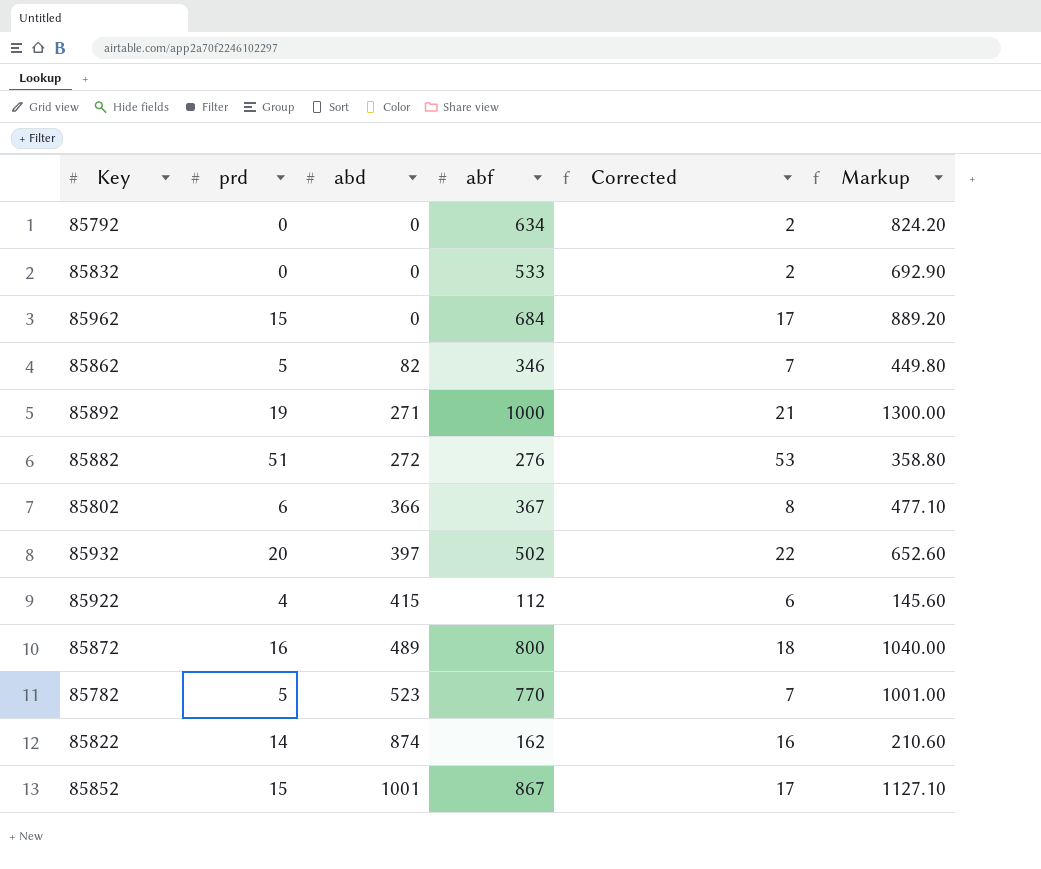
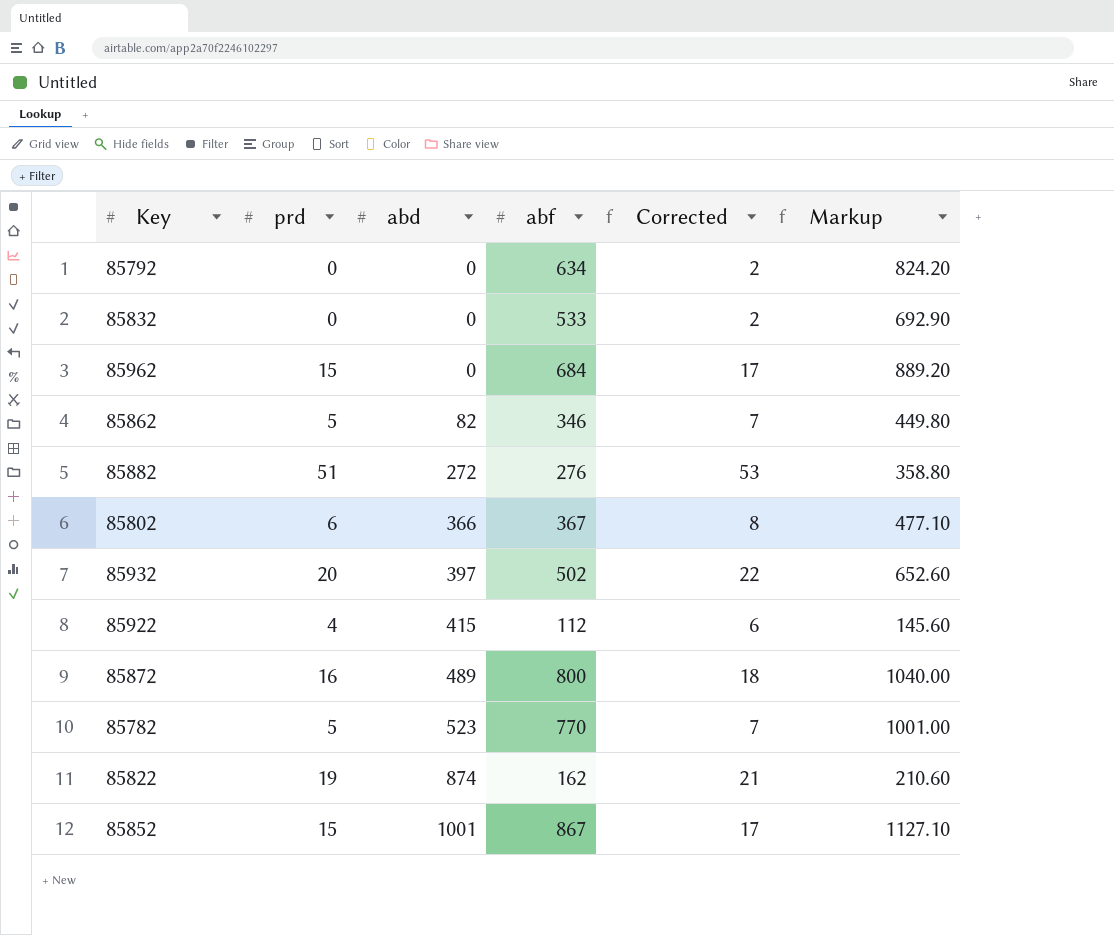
row 85892: 19 | 271 | 1000 | 21 | 1300.00 -> none
85822 | prd: 14 -> 19
85822 | Corrected: 16 -> 21

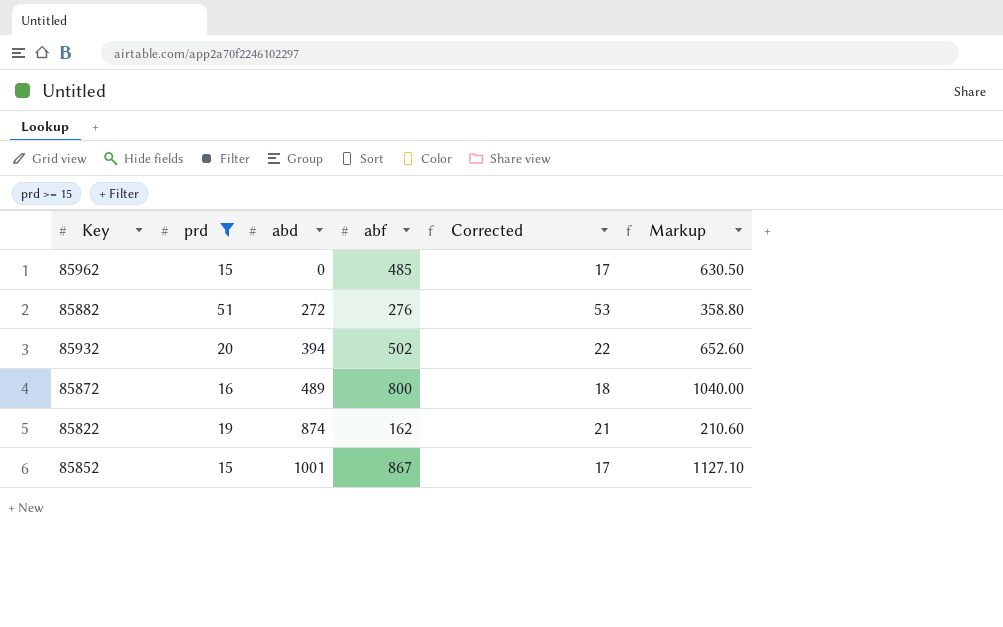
filter: none -> prd >= 15
85962 | abf: 684 -> 485
85962 | Markup: 889.20 -> 630.50
85932 | abd: 397 -> 394

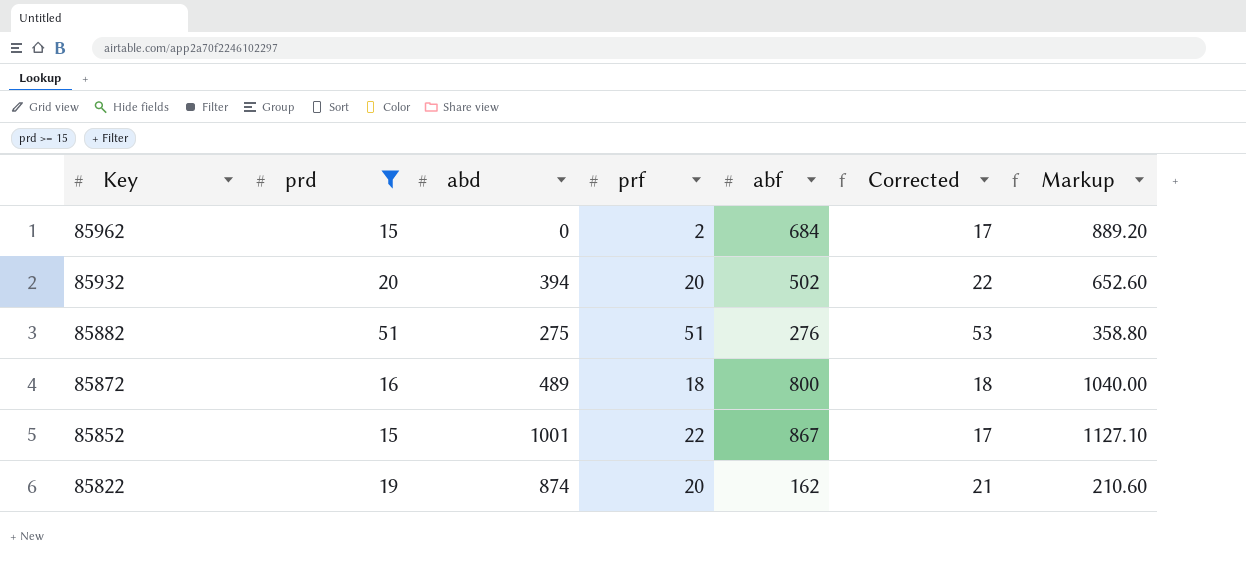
row order: abd ascending -> Key descending
column prf | position: none -> 4
85962 | abf: 485 -> 684
85962 | Markup: 630.50 -> 889.20
85882 | abd: 272 -> 275

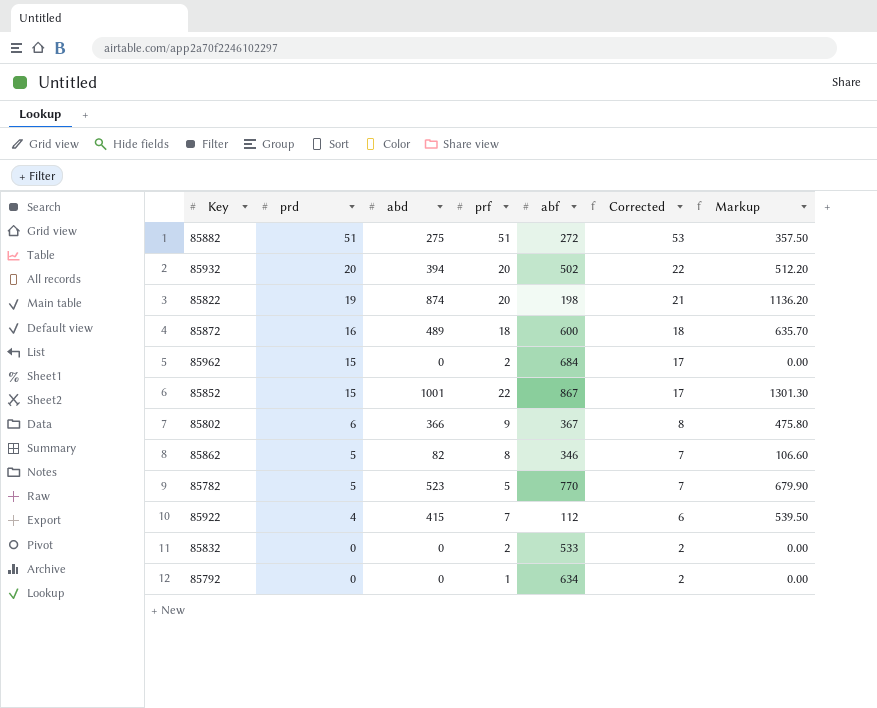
filter: prd >= 15 -> none
row order: Key descending -> prd descending
column Markup | formula: [abf] * 1.3 -> [abd] * 1.3
85882 | abf: 276 -> 272
85822 | abf: 162 -> 198
85872 | abf: 800 -> 600

